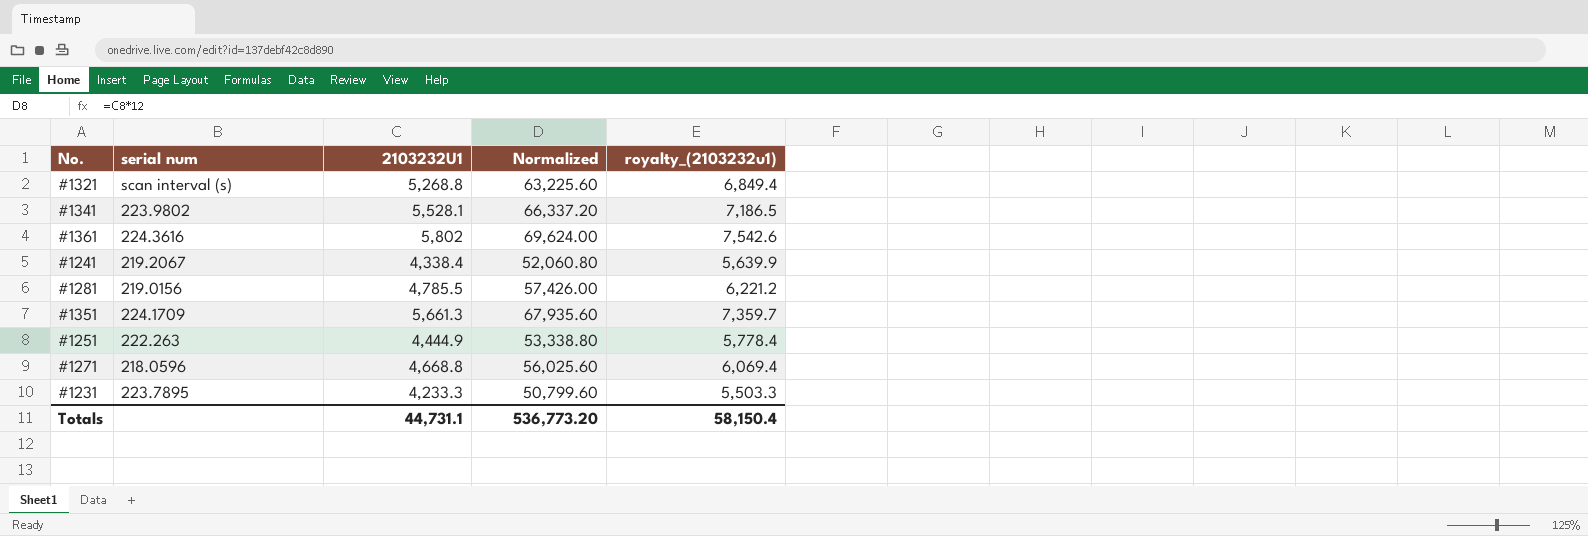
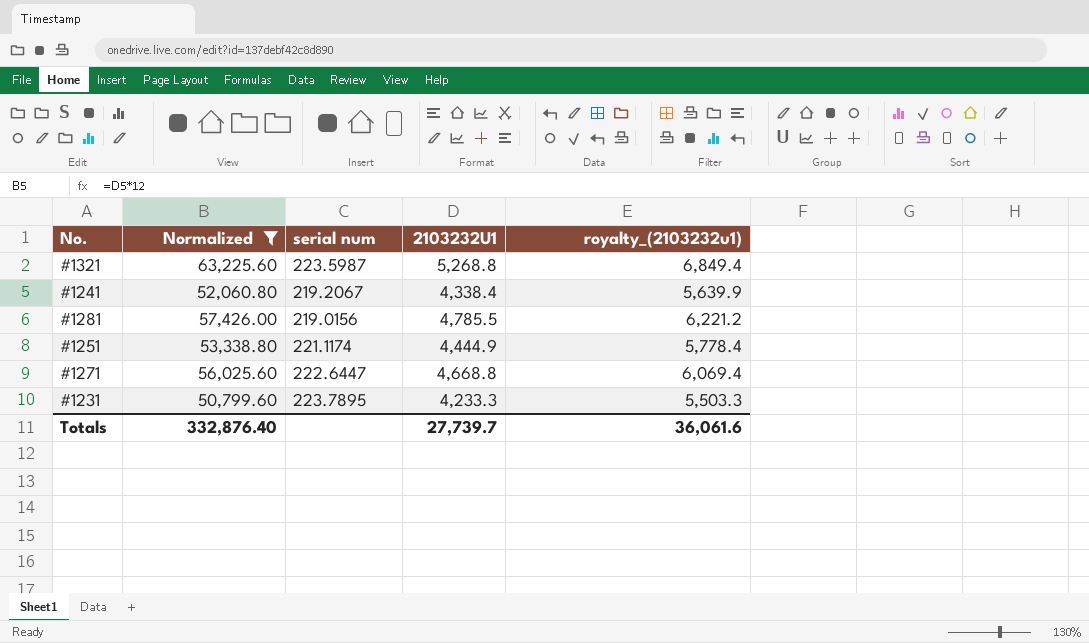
filter: none -> Normalized <= 63,225.60
column Normalized | position: 4 -> 2
#1321 | serial num: scan interval (s) -> 223.5987
#1251 | serial num: 222.263 -> 221.1174
#1271 | serial num: 218.0596 -> 222.6447
Totals | Normalized: 536,773.20 -> 332,876.40
Totals | 2103232U1: 44,731.1 -> 27,739.7
Totals | royalty_(2103232u1): 58,150.4 -> 36,061.6

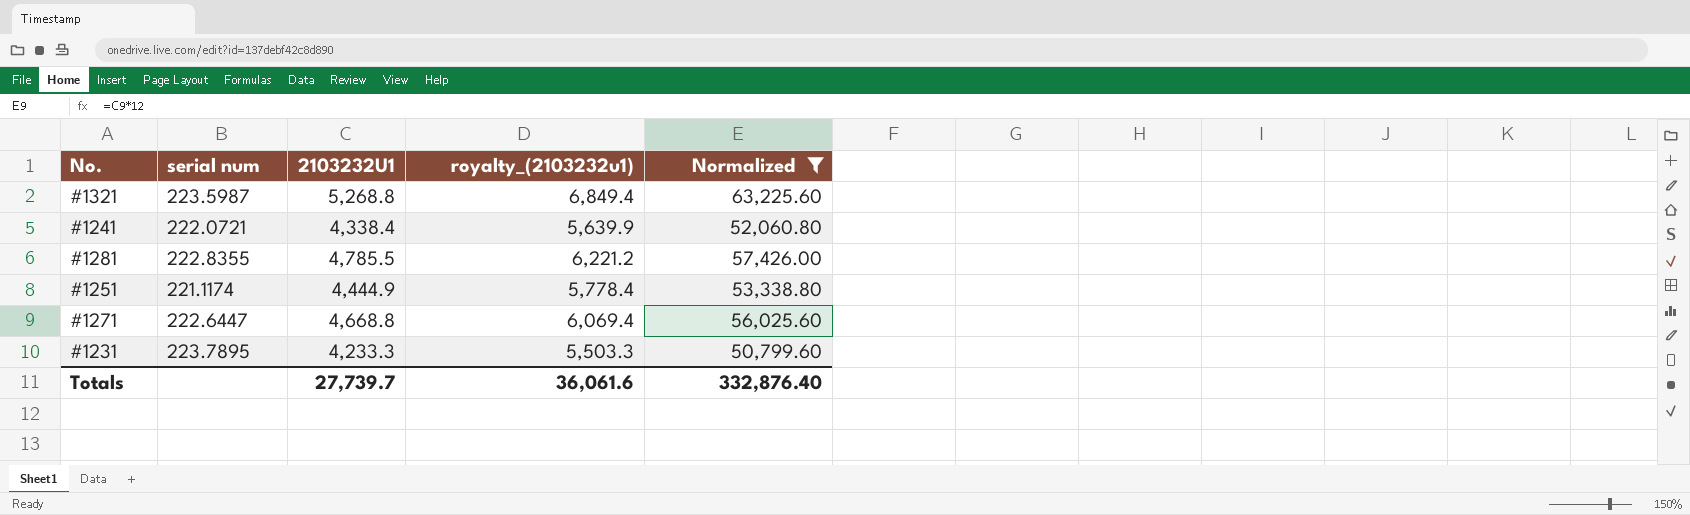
column Normalized | position: 2 -> 5
#1241 | serial num: 219.2067 -> 222.0721
#1281 | serial num: 219.0156 -> 222.8355

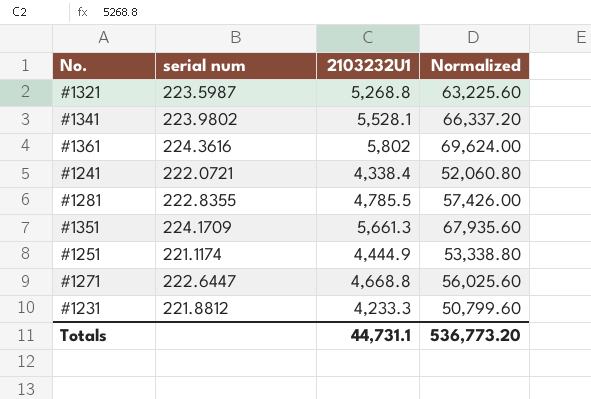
filter: Normalized <= 63,225.60 -> none
column royalty_(2103232u1) | formula: [2103232U1] * 1.3 -> none
#1231 | serial num: 223.7895 -> 221.8812
Totals | 2103232U1: 27,739.7 -> 44,731.1
Totals | Normalized: 332,876.40 -> 536,773.20

